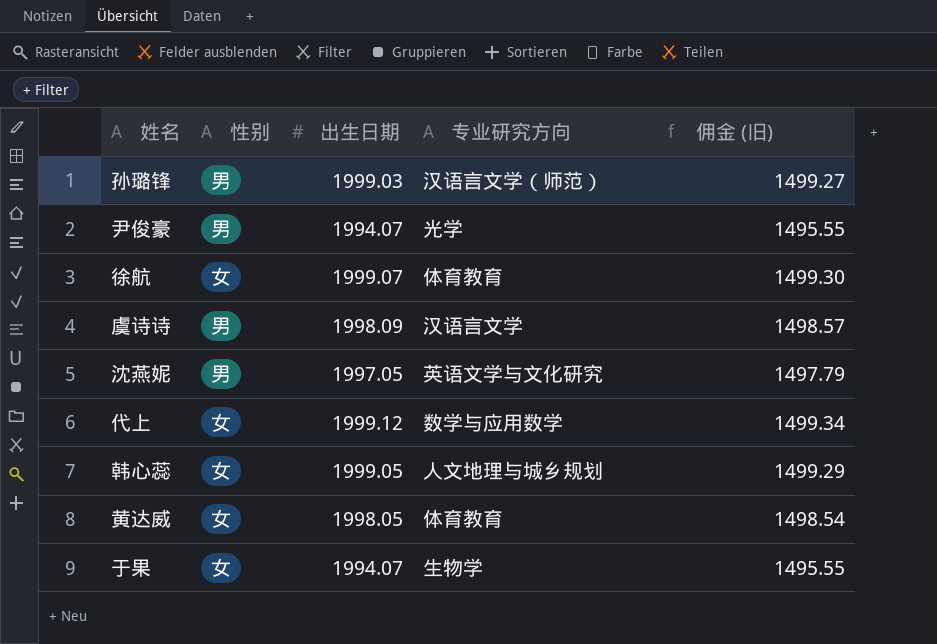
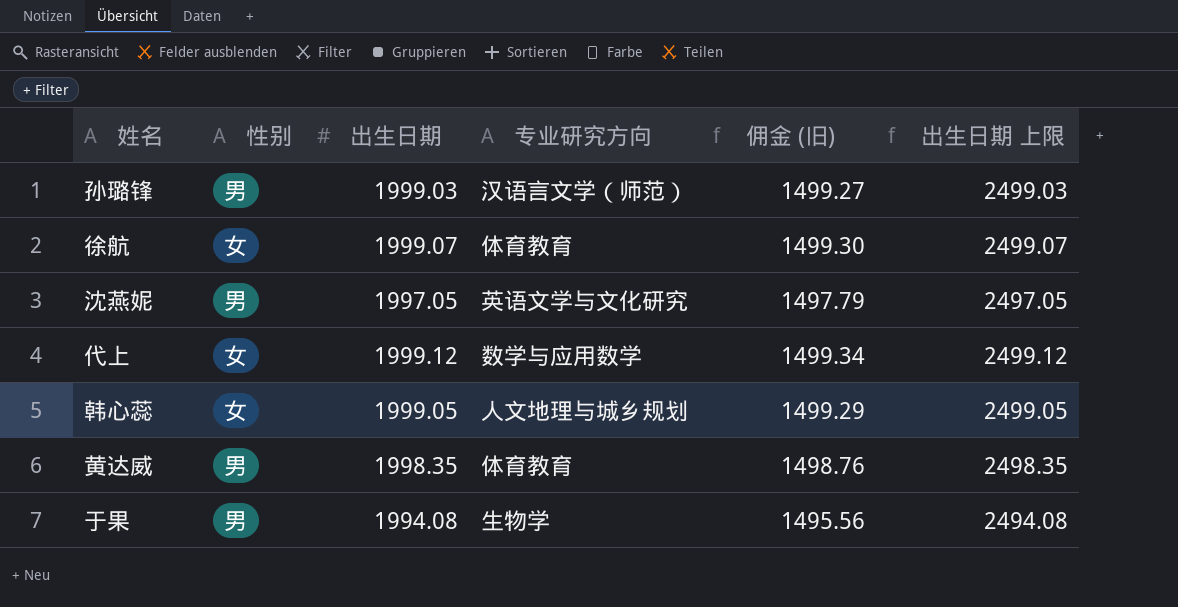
column 出生日期 上限 | formula: none -> [出生日期] + 500
row 尹俊豪: 男 | 1994.07 | 光学 | 1495.55 -> none
row 虞诗诗: 男 | 1998.09 | 汉语言文学 | 1498.57 -> none
黄达威 | 性别: 女 -> 男
黄达威 | 出生日期: 1998.05 -> 1998.35
黄达威 | 佣金 (旧): 1498.54 -> 1498.76
于果 | 性别: 女 -> 男
于果 | 出生日期: 1994.07 -> 1994.08
于果 | 佣金 (旧): 1495.55 -> 1495.56

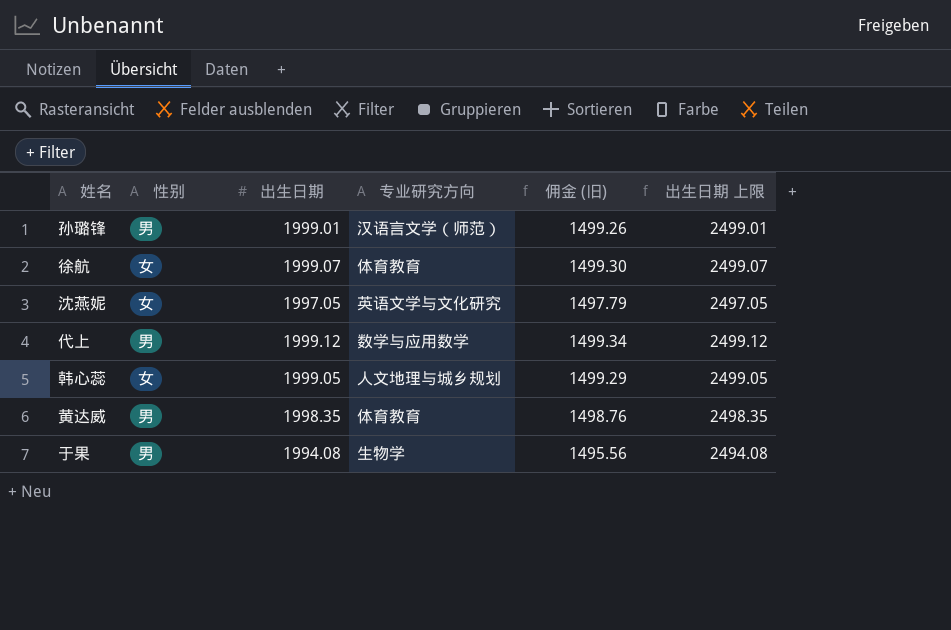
孙璐锋 | 出生日期: 1999.03 -> 1999.01
孙璐锋 | 佣金 (旧): 1499.27 -> 1499.26
孙璐锋 | 出生日期 上限: 2499.03 -> 2499.01
沈燕妮 | 性别: 男 -> 女
代上 | 性别: 女 -> 男

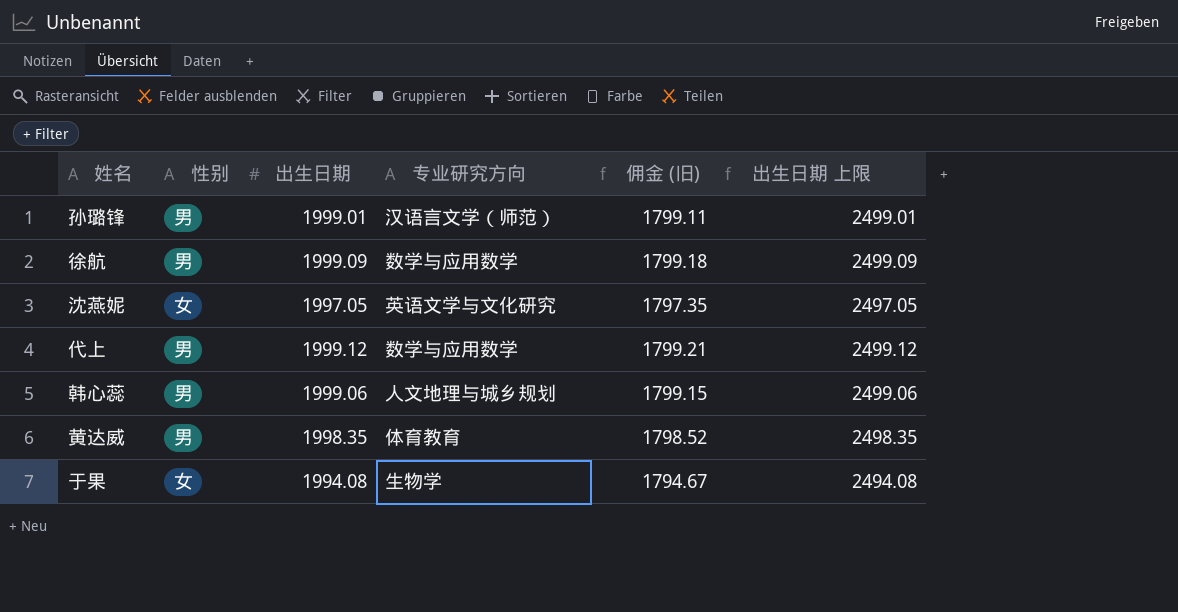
column 佣金 (旧) | formula: [出生日期] * 0.75 -> [出生日期] * 0.9
徐航 | 性别: 女 -> 男
徐航 | 出生日期: 1999.07 -> 1999.09
徐航 | 专业研究方向: 体育教育 -> 数学与应用数学
徐航 | 出生日期 上限: 2499.07 -> 2499.09
韩心蕊 | 性别: 女 -> 男
韩心蕊 | 出生日期: 1999.05 -> 1999.06
韩心蕊 | 出生日期 上限: 2499.05 -> 2499.06
于果 | 性别: 男 -> 女

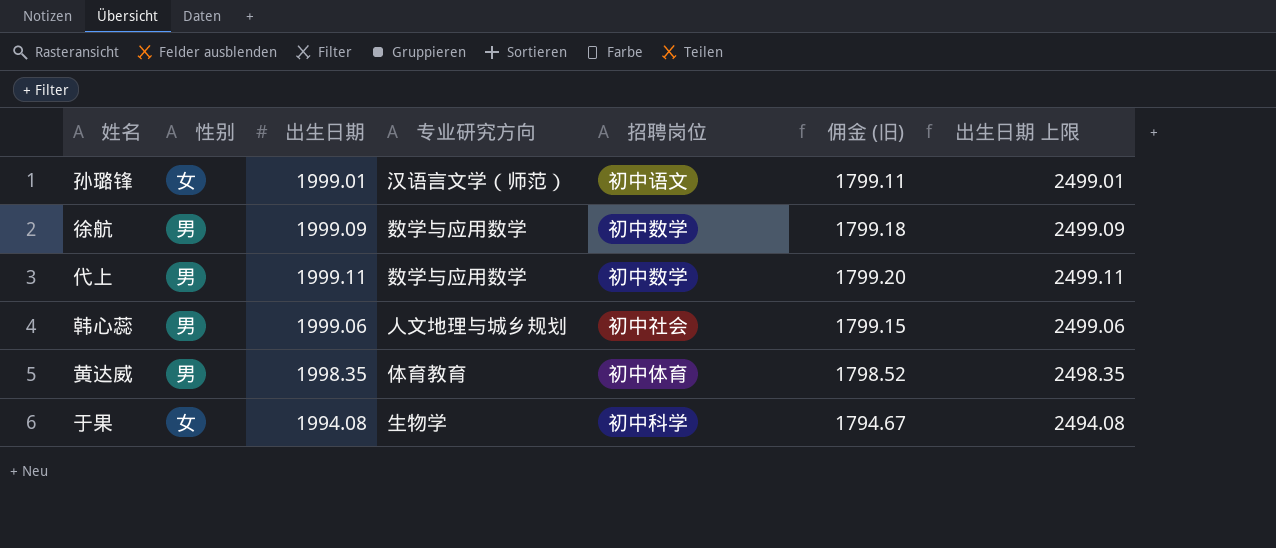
column 招聘岗位 | position: none -> 5
row 沈燕妮: 女 | 1997.05 | 英语文学与文化研究 | 1797.35 | 2497.05 -> none
孙璐锋 | 性别: 男 -> 女
代上 | 出生日期: 1999.12 -> 1999.11
代上 | 佣金 (旧): 1799.21 -> 1799.20
代上 | 出生日期 上限: 2499.12 -> 2499.11

